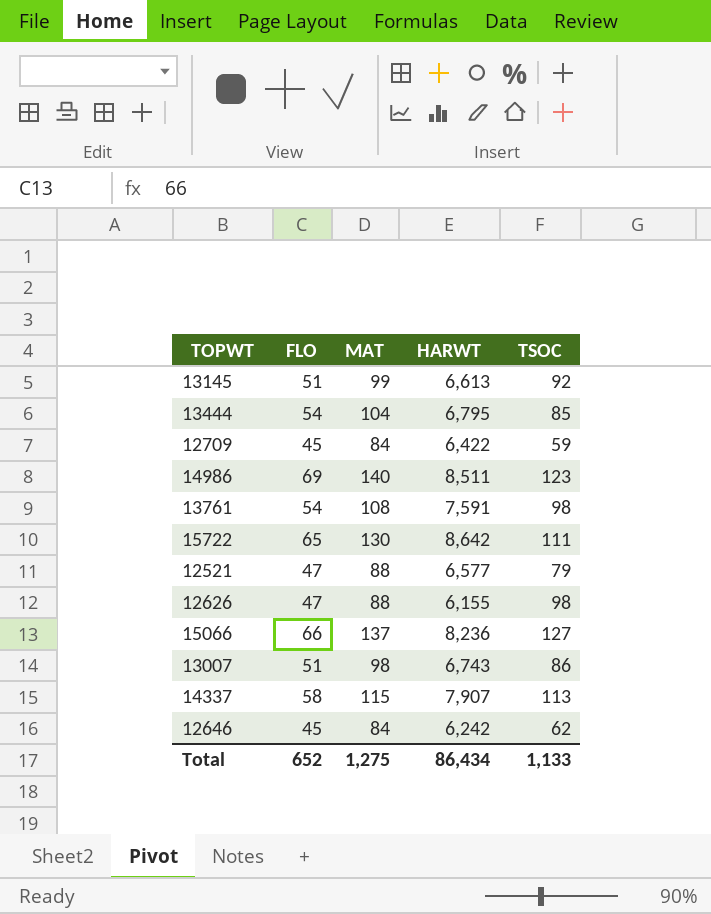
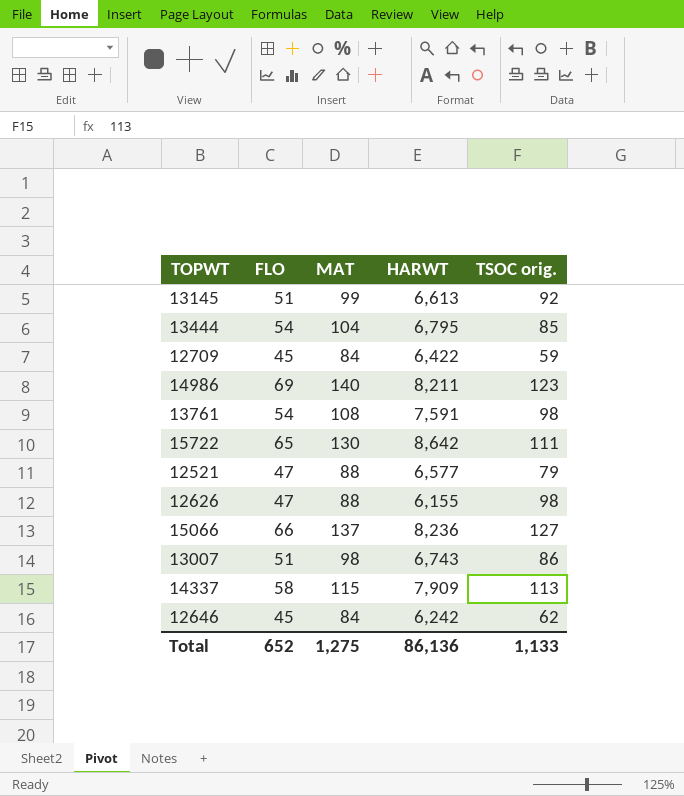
column name: TSOC -> TSOC orig.
14986 | HARWT: 8,511 -> 8,211
14337 | HARWT: 7,907 -> 7,909
Total | HARWT: 86,434 -> 86,136

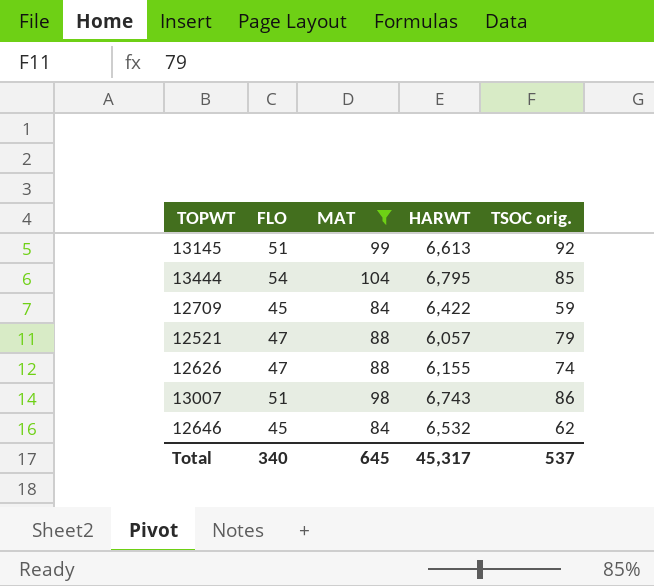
filter: none -> MAT <= 104
12521 | HARWT: 6,577 -> 6,057
12626 | TSOC orig.: 98 -> 74
12646 | HARWT: 6,242 -> 6,532
Total | FLO: 652 -> 340
Total | MAT: 1,275 -> 645
Total | HARWT: 86,136 -> 45,317
Total | TSOC orig.: 1,133 -> 537

